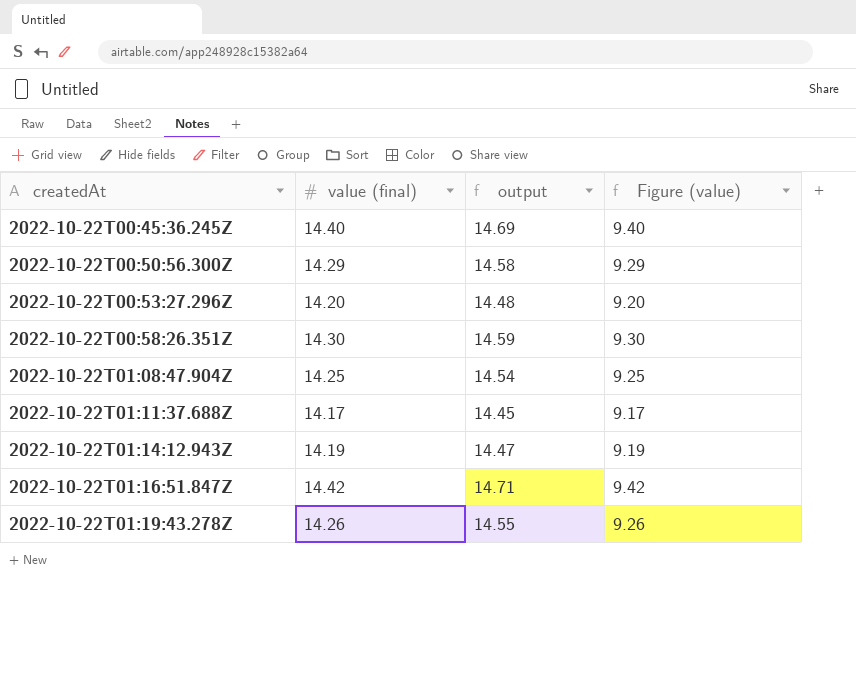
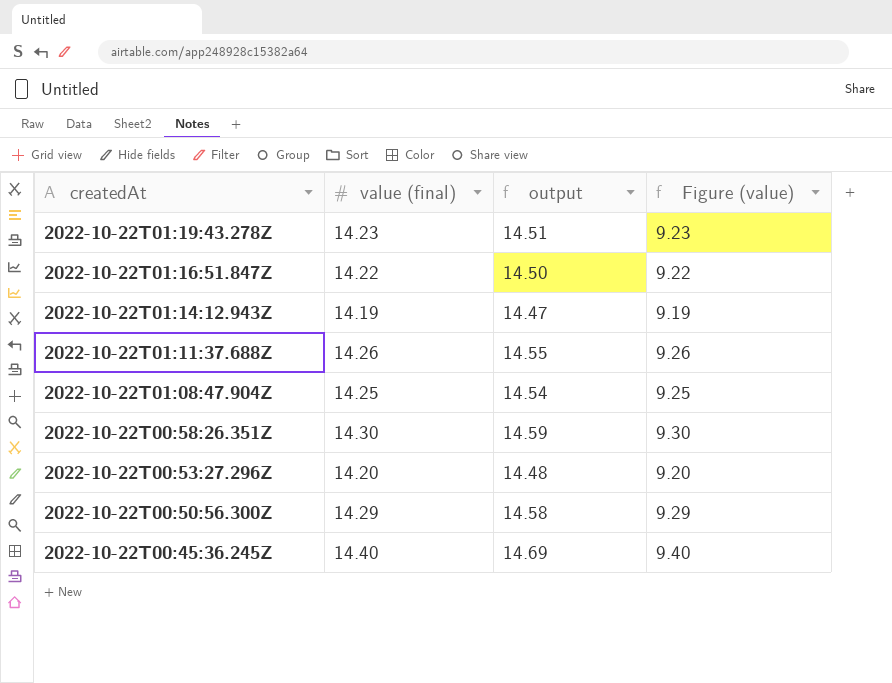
row order: createdAt ascending -> createdAt descending
2022-10-22T01:19:43.278Z | value (final): 14.26 -> 14.23
2022-10-22T01:19:43.278Z | output: 14.55 -> 14.51
2022-10-22T01:19:43.278Z | Figure (value): 9.26 -> 9.23
2022-10-22T01:16:51.847Z | value (final): 14.42 -> 14.22
2022-10-22T01:16:51.847Z | output: 14.71 -> 14.50
2022-10-22T01:16:51.847Z | Figure (value): 9.42 -> 9.22
2022-10-22T01:11:37.688Z | value (final): 14.17 -> 14.26
2022-10-22T01:11:37.688Z | output: 14.45 -> 14.55
2022-10-22T01:11:37.688Z | Figure (value): 9.17 -> 9.26

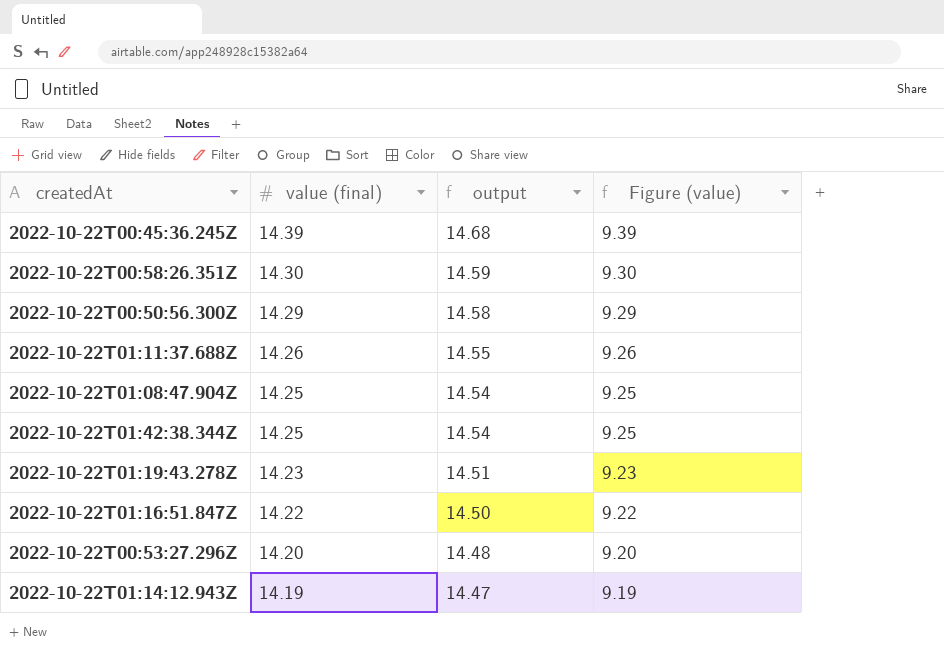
row order: createdAt descending -> value (final) descending
2022-10-22T00:45:36.245Z | value (final): 14.40 -> 14.39
2022-10-22T00:45:36.245Z | output: 14.69 -> 14.68
2022-10-22T00:45:36.245Z | Figure (value): 9.40 -> 9.39
row 2022-10-22T01:42:38.344Z: none -> 14.25 | 14.54 | 9.25

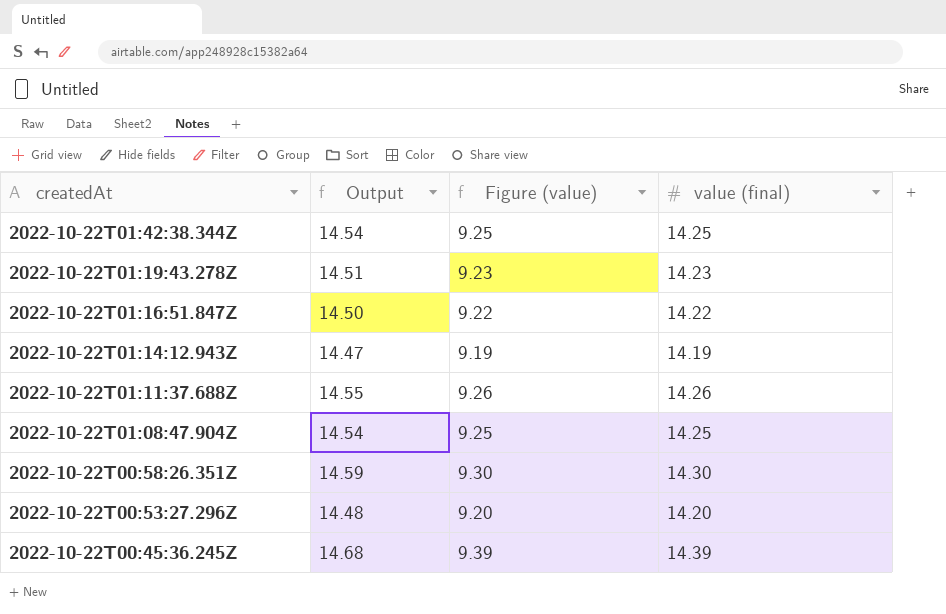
row order: value (final) descending -> createdAt descending
column name: output -> Output
column value (final) | position: 2 -> 4
row 2022-10-22T00:50:56.300Z: 14.29 | 14.58 | 9.29 -> none

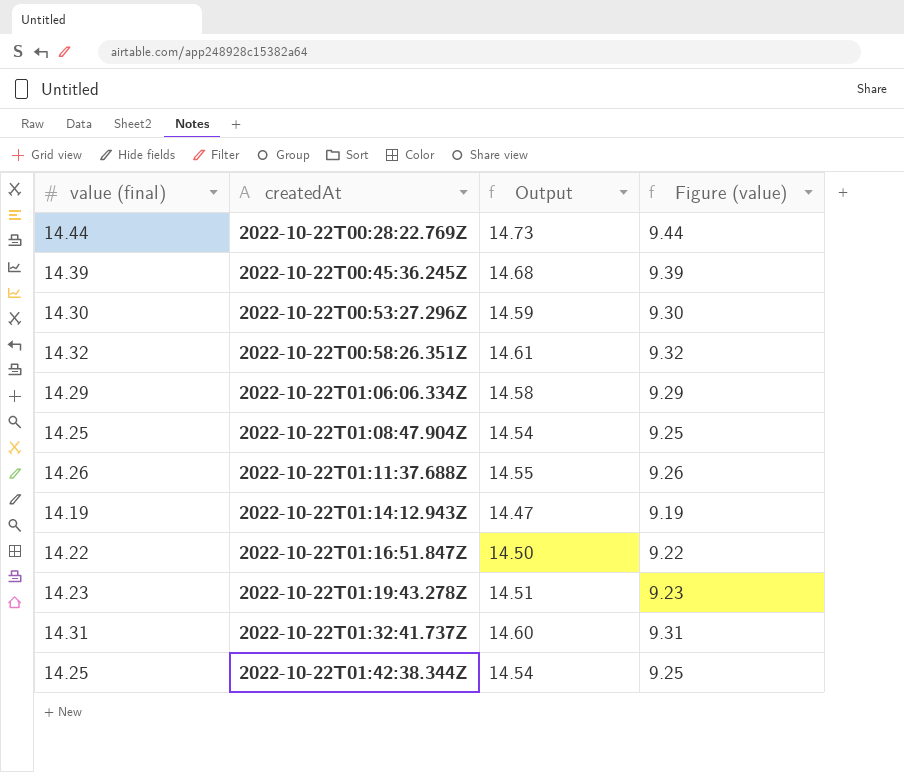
row order: createdAt descending -> createdAt ascending
column value (final) | position: 4 -> 1
row 2022-10-22T00:28:22.769Z: none -> 14.44 | 14.73 | 9.44
2022-10-22T00:53:27.296Z | value (final): 14.20 -> 14.30
2022-10-22T00:53:27.296Z | Output: 14.48 -> 14.59
2022-10-22T00:53:27.296Z | Figure (value): 9.20 -> 9.30
2022-10-22T00:58:26.351Z | value (final): 14.30 -> 14.32
2022-10-22T00:58:26.351Z | Output: 14.59 -> 14.61
2022-10-22T00:58:26.351Z | Figure (value): 9.30 -> 9.32
row 2022-10-22T01:06:06.334Z: none -> 14.29 | 14.58 | 9.29
row 2022-10-22T01:32:41.737Z: none -> 14.31 | 14.60 | 9.31

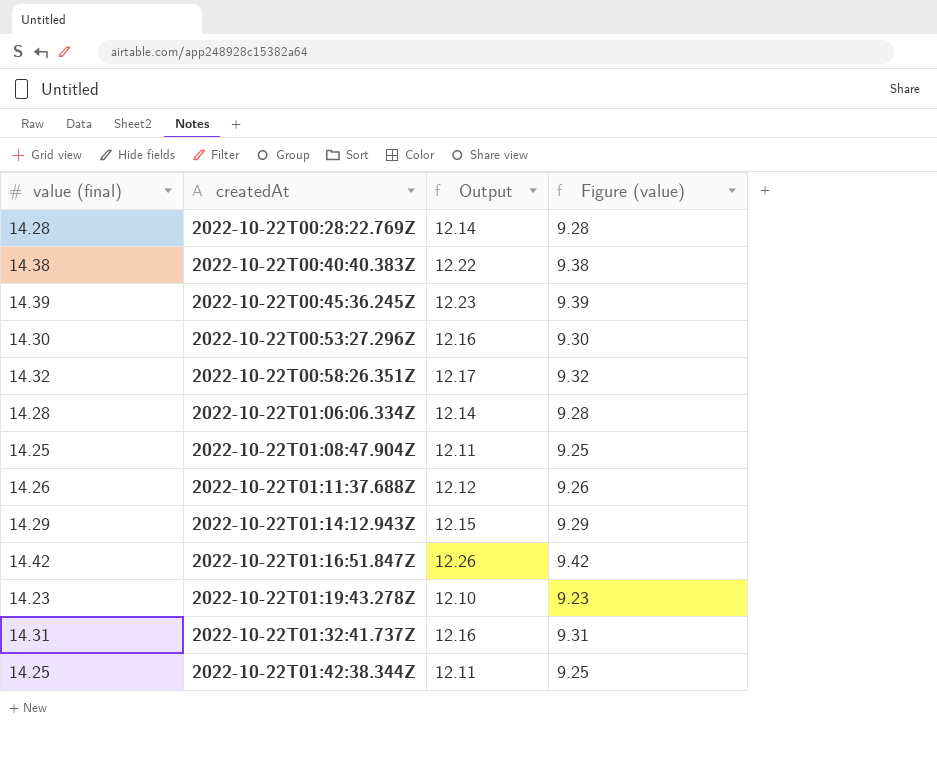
column Output | formula: [value (final)] * 1.02 -> [value (final)] * 0.85
2022-10-22T00:28:22.769Z | value (final): 14.44 -> 14.28
2022-10-22T00:28:22.769Z | Figure (value): 9.44 -> 9.28
row 2022-10-22T00:40:40.383Z: none -> 14.38 | 12.22 | 9.38
2022-10-22T01:06:06.334Z | value (final): 14.29 -> 14.28
2022-10-22T01:06:06.334Z | Figure (value): 9.29 -> 9.28
2022-10-22T01:14:12.943Z | value (final): 14.19 -> 14.29
2022-10-22T01:14:12.943Z | Figure (value): 9.19 -> 9.29
2022-10-22T01:16:51.847Z | value (final): 14.22 -> 14.42
2022-10-22T01:16:51.847Z | Figure (value): 9.22 -> 9.42

